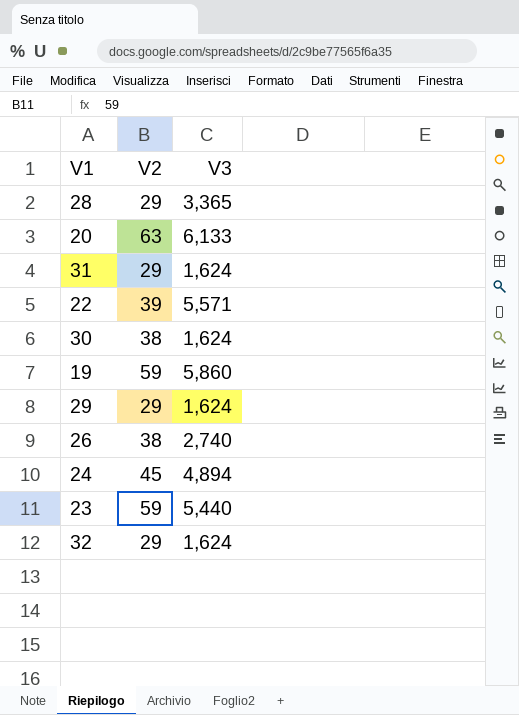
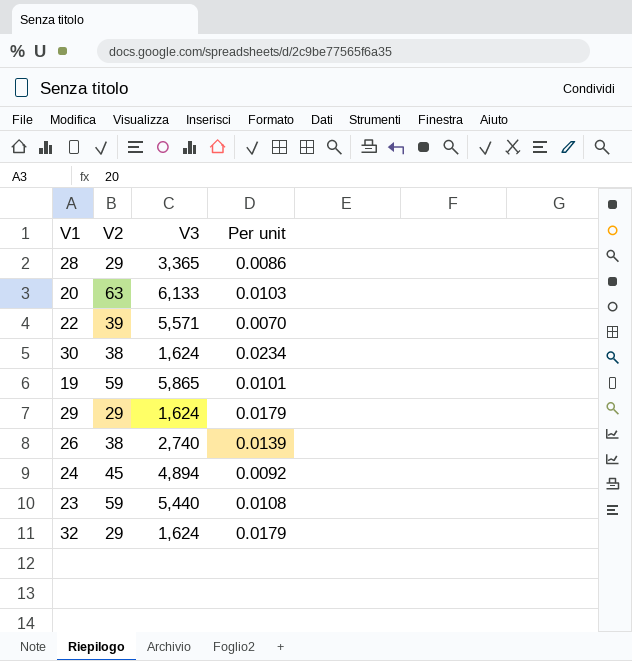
column Per unit | formula: none -> [V2] / [V3]
row 31: 29 | 1,624 -> none
19 | V3: 5,860 -> 5,865

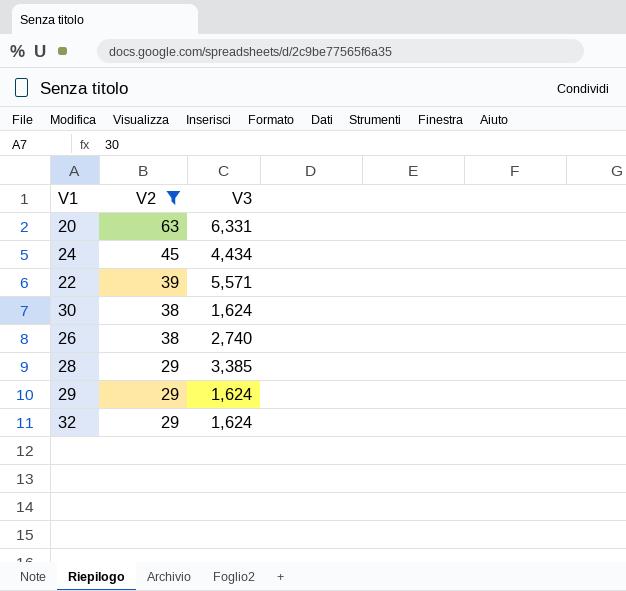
filter: none -> V2 != 59
row order: none -> V2 descending
column Per unit | formula: [V2] / [V3] -> none
20 | V3: 6,133 -> 6,331
24 | V3: 4,894 -> 4,434
28 | V3: 3,365 -> 3,385

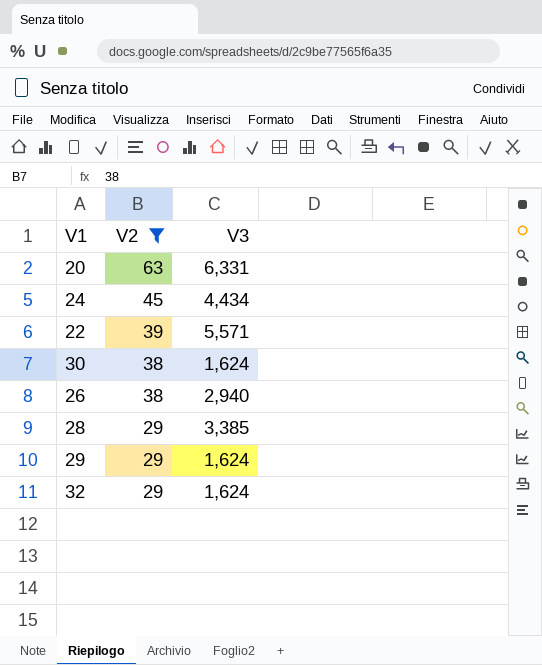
26 | V3: 2,740 -> 2,940

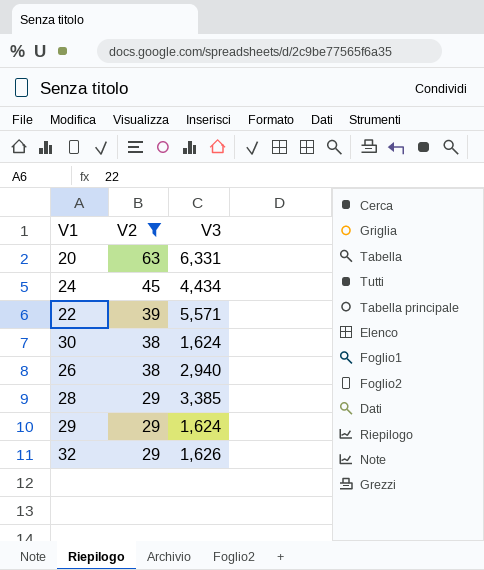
32 | V3: 1,624 -> 1,626

